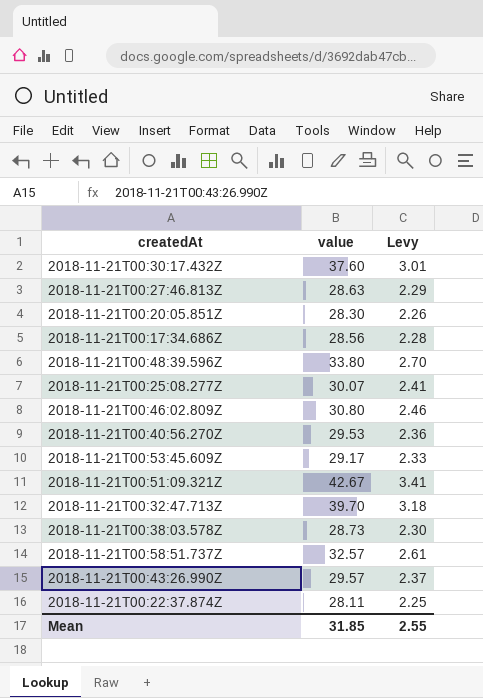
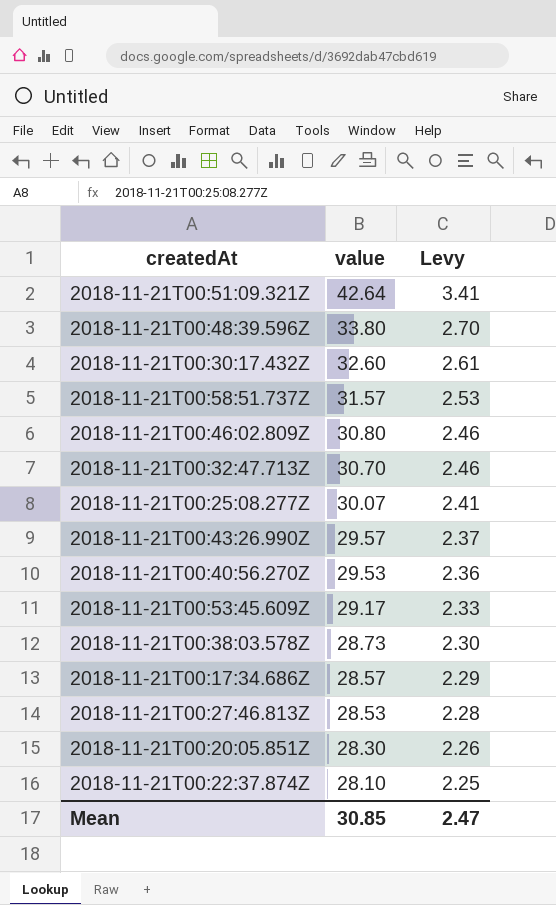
row order: none -> value descending
2018-11-21T00:51:09.321Z | value: 42.67 -> 42.64
2018-11-21T00:30:17.432Z | value: 37.60 -> 32.60
2018-11-21T00:30:17.432Z | Levy: 3.01 -> 2.61
2018-11-21T00:58:51.737Z | value: 32.57 -> 31.57
2018-11-21T00:58:51.737Z | Levy: 2.61 -> 2.53
2018-11-21T00:32:47.713Z | value: 39.70 -> 30.70
2018-11-21T00:32:47.713Z | Levy: 3.18 -> 2.46
2018-11-21T00:17:34.686Z | value: 28.56 -> 28.57
2018-11-21T00:17:34.686Z | Levy: 2.28 -> 2.29
2018-11-21T00:27:46.813Z | value: 28.63 -> 28.53
2018-11-21T00:27:46.813Z | Levy: 2.29 -> 2.28
2018-11-21T00:22:37.874Z | value: 28.11 -> 28.10
Mean | value: 31.85 -> 30.85
Mean | Levy: 2.55 -> 2.47

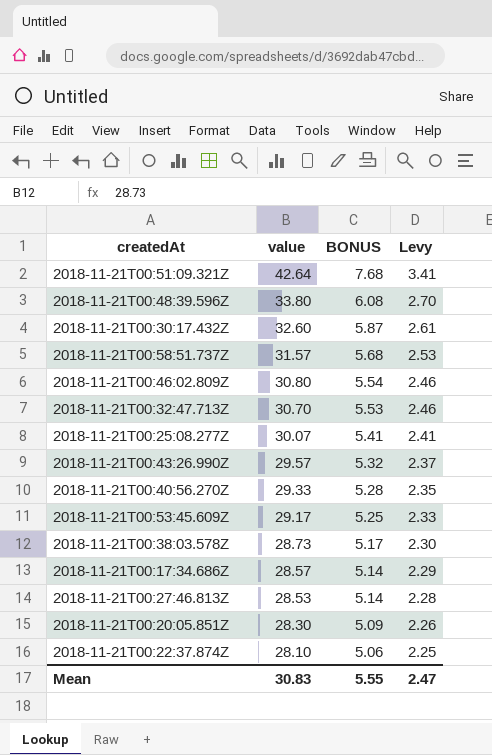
column BONUS | formula: none -> [value] * 0.18
2018-11-21T00:40:56.270Z | value: 29.53 -> 29.33
2018-11-21T00:40:56.270Z | Levy: 2.36 -> 2.35
Mean | value: 30.85 -> 30.83

